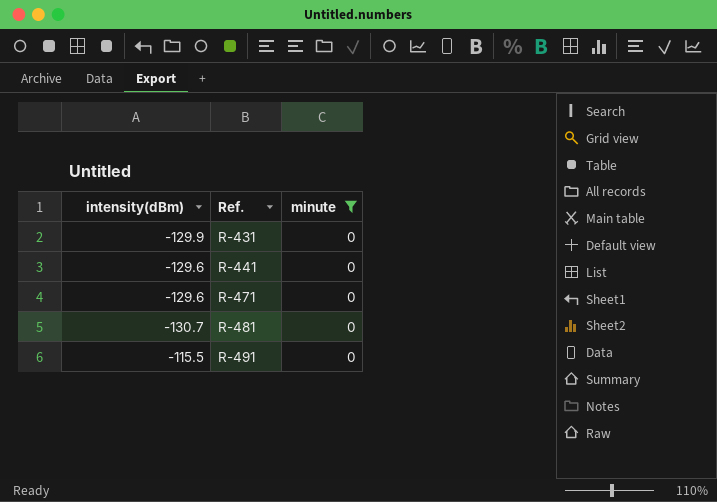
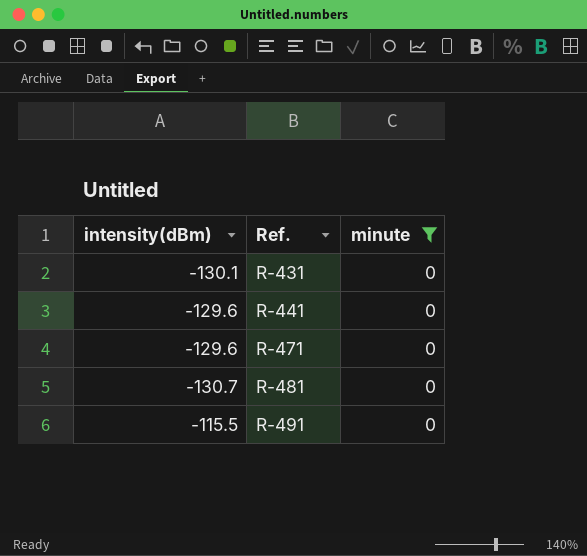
R-431 | intensity(dBm): -129.9 -> -130.1

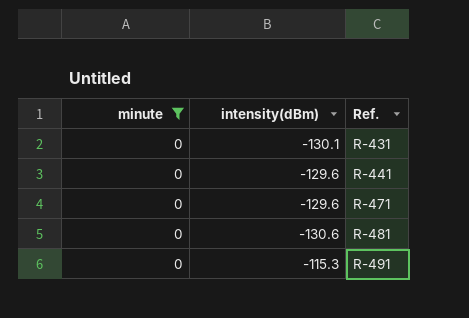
column minute | position: 3 -> 1
R-481 | intensity(dBm): -130.7 -> -130.6
R-491 | intensity(dBm): -115.5 -> -115.3

